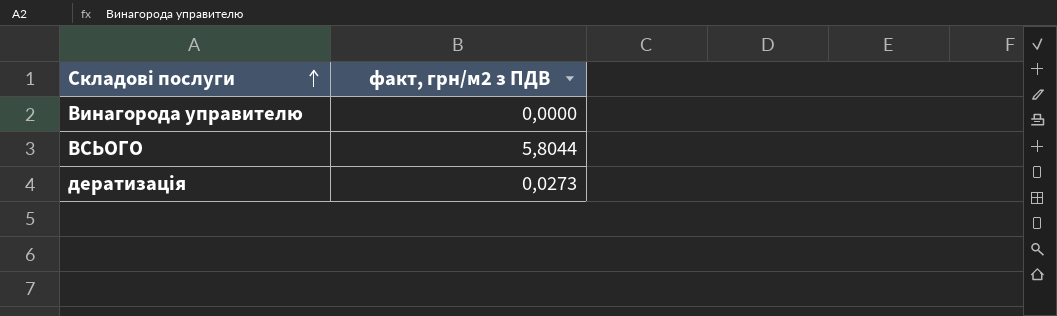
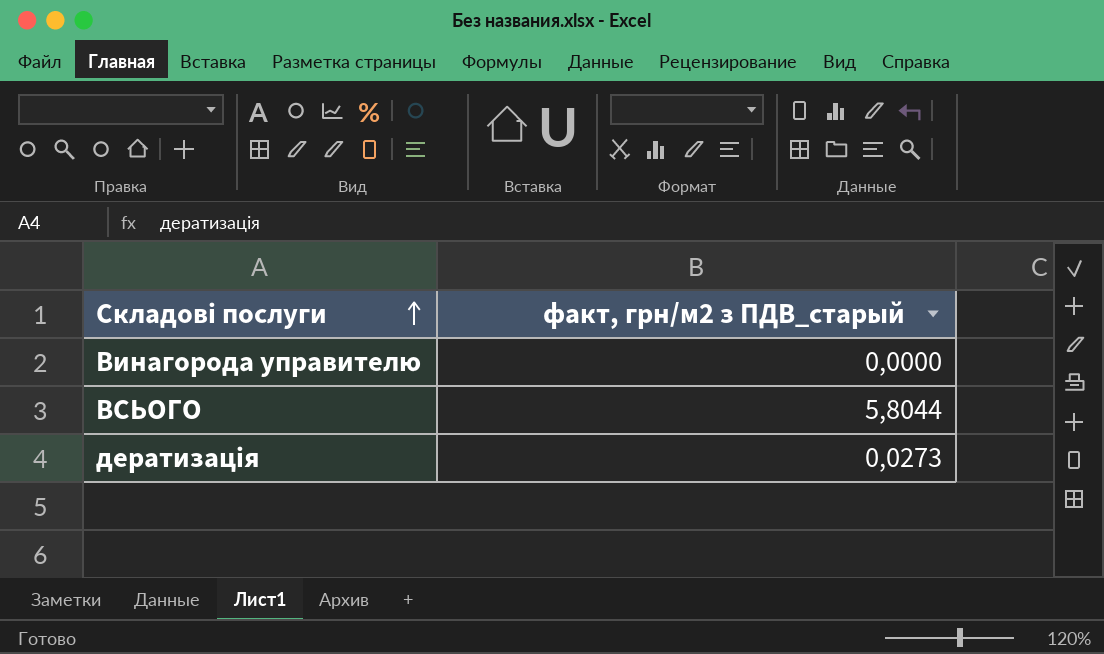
column name: факт, грн/м2 з ПДВ -> факт, грн/м2 з ПДВ_старый

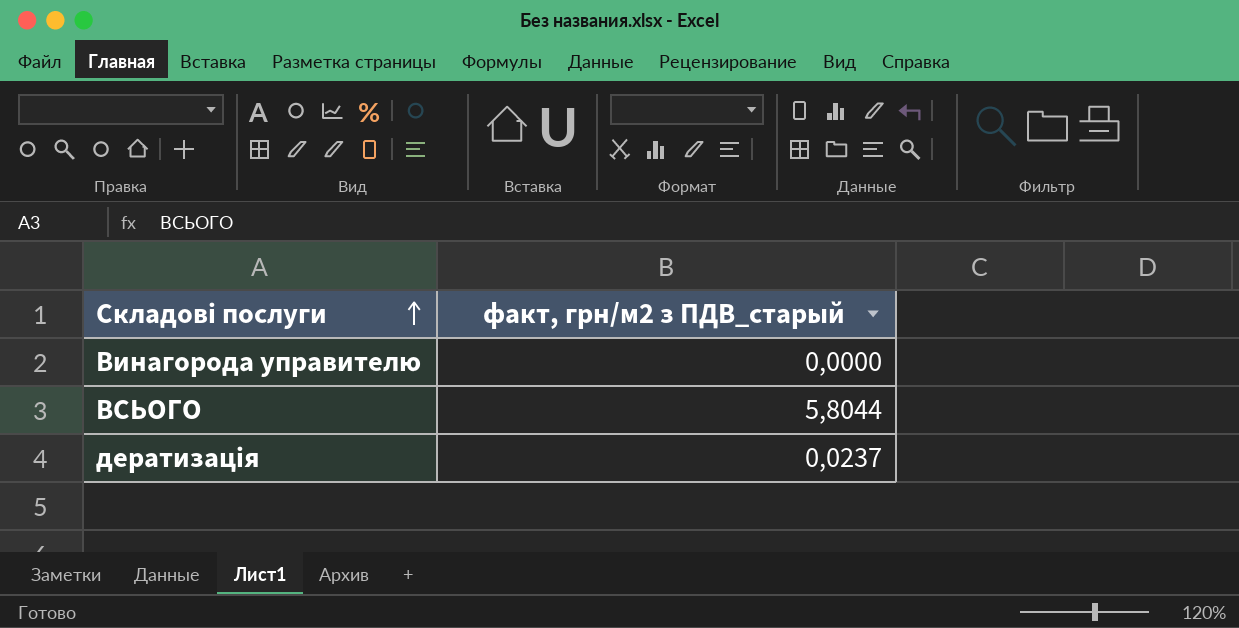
дератизація | факт, грн/м2 з ПДВ_старый: 0,0273 -> 0,0237

